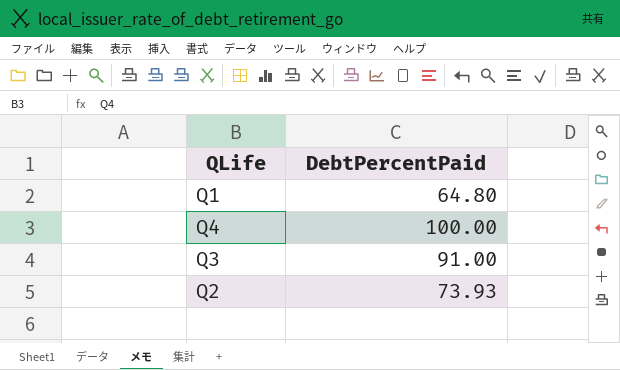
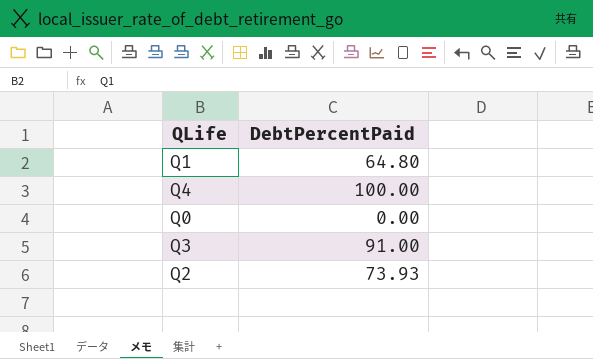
row Q0: none -> 0.00

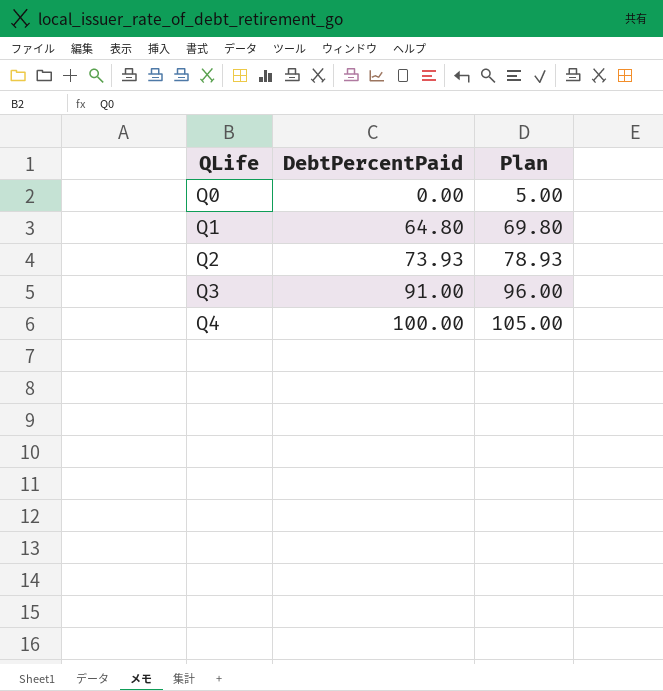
row order: none -> QLife ascending
column Plan | formula: none -> [DebtPercentPaid] + 5

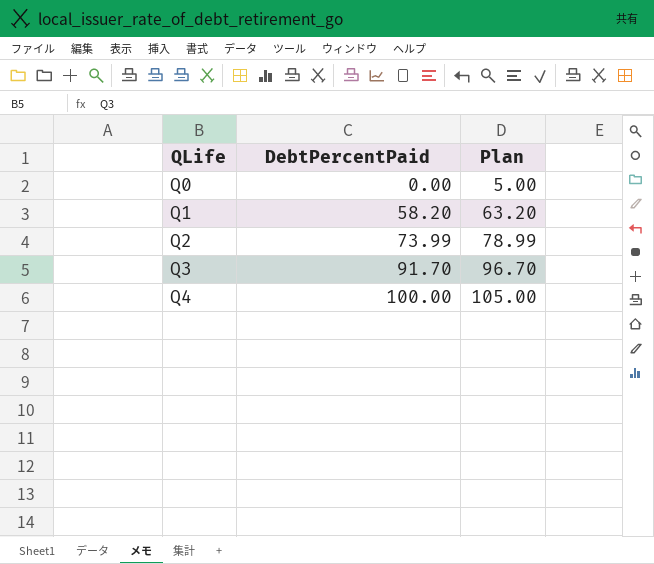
Q1 | DebtPercentPaid: 64.80 -> 58.20
Q1 | Plan: 69.80 -> 63.20
Q2 | DebtPercentPaid: 73.93 -> 73.99
Q2 | Plan: 78.93 -> 78.99
Q3 | DebtPercentPaid: 91.00 -> 91.70
Q3 | Plan: 96.00 -> 96.70

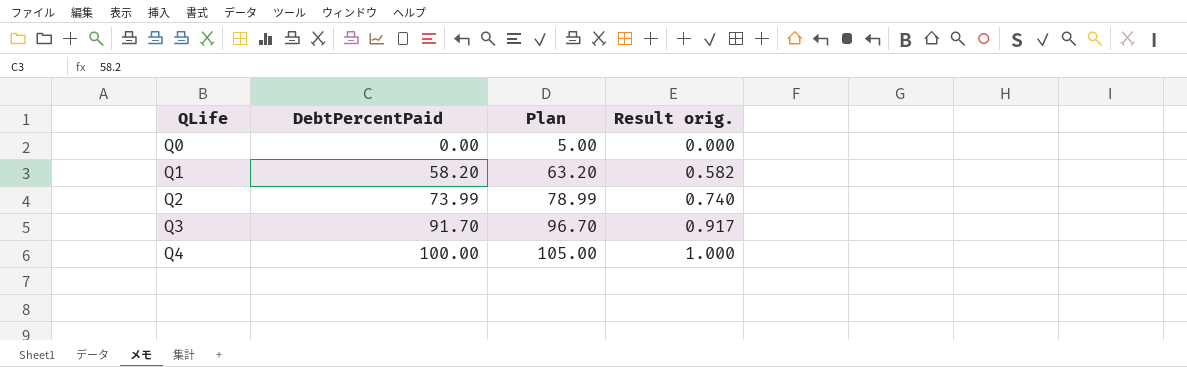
column Result orig. | formula: none -> [DebtPercentPaid] * 0.01

